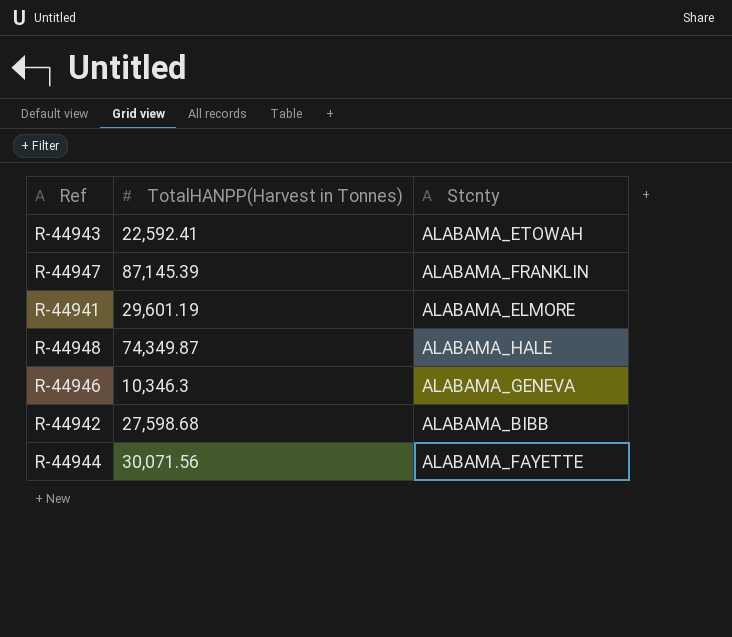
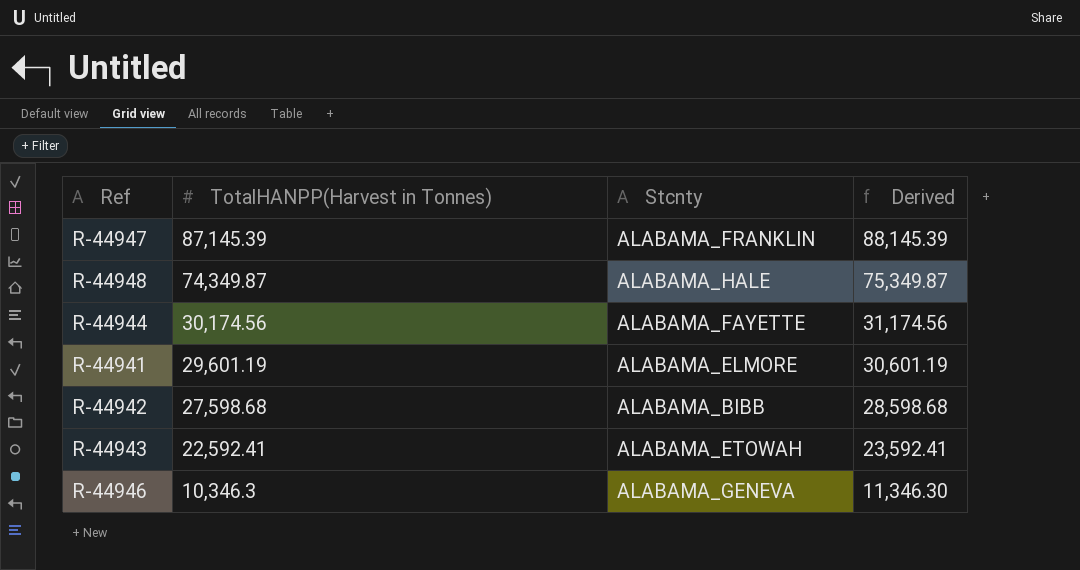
row order: none -> TotalHANPP(Harvest in Tonnes) descending
column Derived | formula: none -> [TotalHANPP(Harvest in Tonnes)] + 1000
R-44944 | TotalHANPP(Harvest in Tonnes): 30,071.56 -> 30,174.56

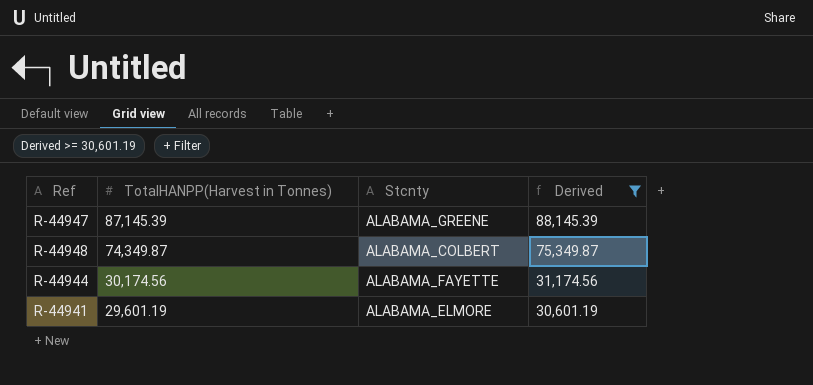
filter: none -> Derived >= 30,601.19
R-44947 | Stcnty: ALABAMA_FRANKLIN -> ALABAMA_GREENE
R-44948 | Stcnty: ALABAMA_HALE -> ALABAMA_COLBERT

